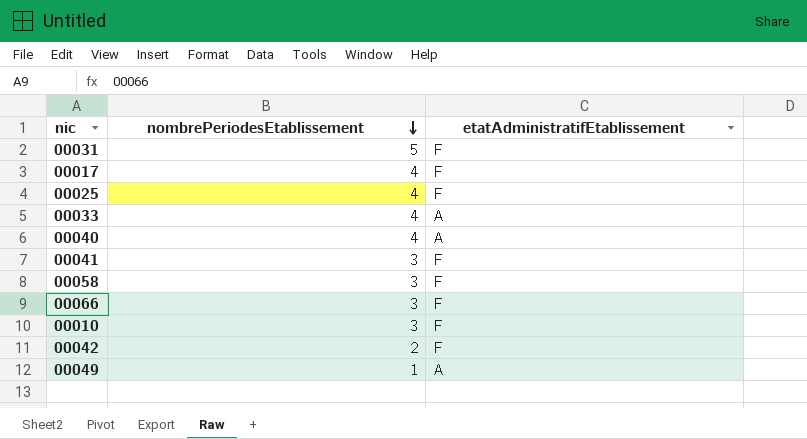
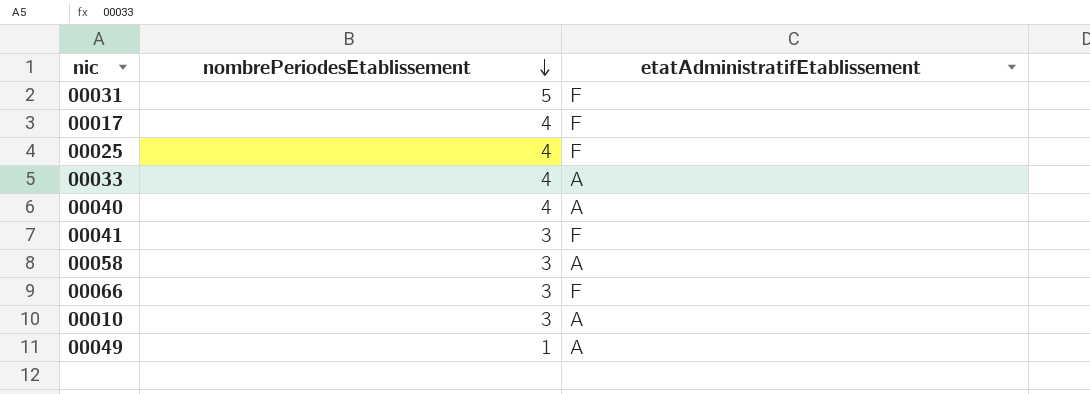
row 00042: 2 | F -> none
00058 | etatAdministratifEtablissement: F -> A
00010 | etatAdministratifEtablissement: F -> A

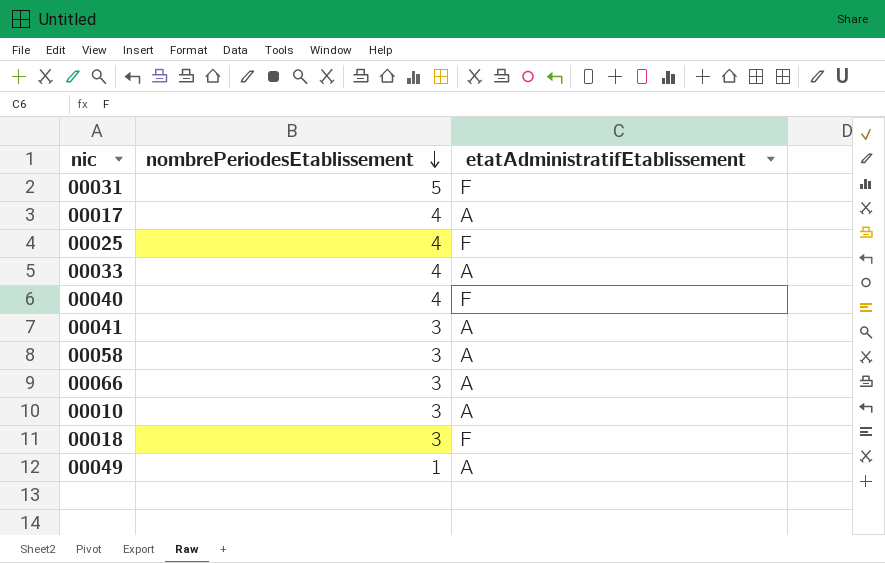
00017 | etatAdministratifEtablissement: F -> A
00040 | etatAdministratifEtablissement: A -> F
00041 | etatAdministratifEtablissement: F -> A
00066 | etatAdministratifEtablissement: F -> A
row 00018: none -> 3 | F

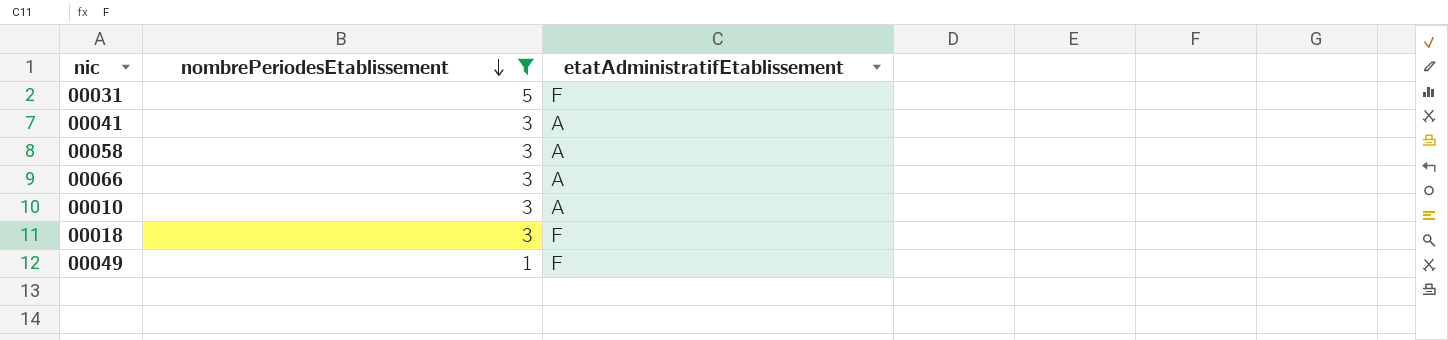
filter: none -> nombrePeriodesEtablissement != 4
00049 | etatAdministratifEtablissement: A -> F

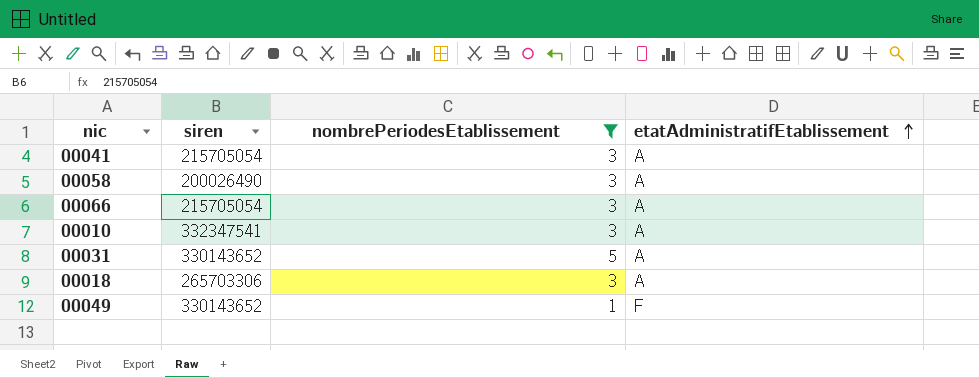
row order: nombrePeriodesEtablissement descending -> etatAdministratifEtablissement ascending
column siren | position: none -> 2
00031 | etatAdministratifEtablissement: F -> A
00018 | etatAdministratifEtablissement: F -> A

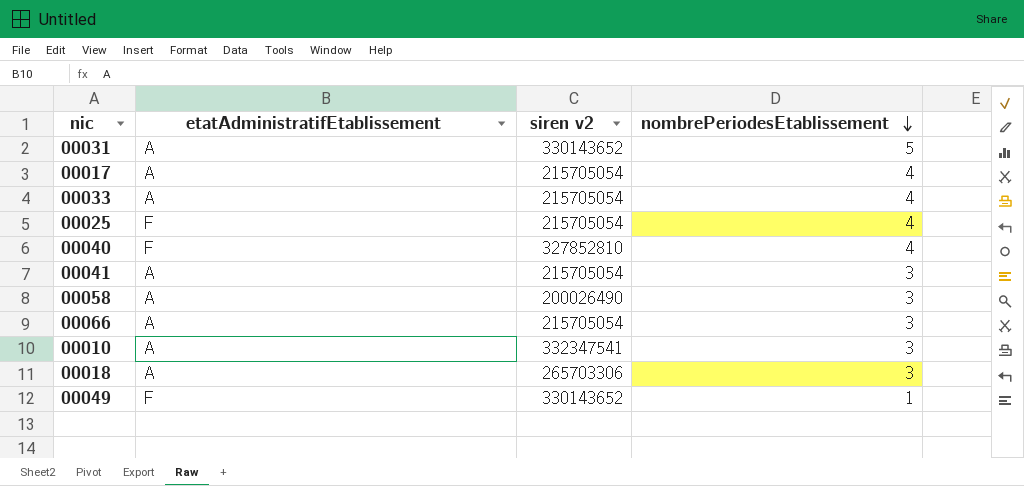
filter: nombrePeriodesEtablissement != 4 -> none
row order: etatAdministratifEtablissement ascending -> nombrePeriodesEtablissement descending
column etatAdministratifEtablissement | position: 4 -> 2
column name: siren -> siren v2

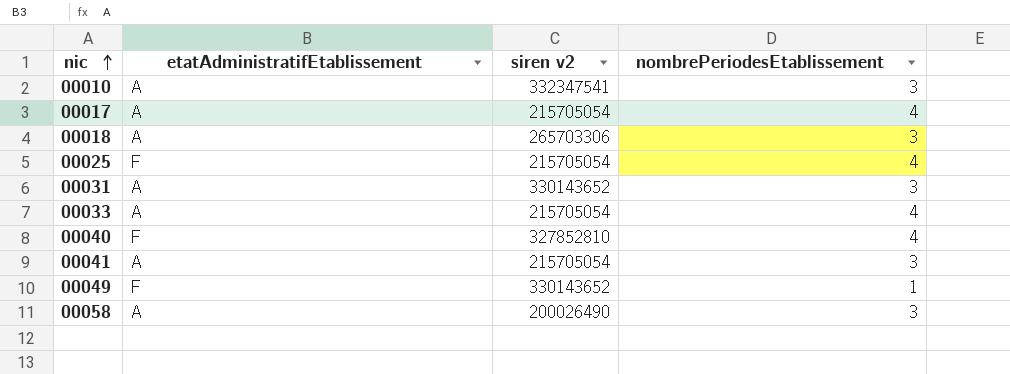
row order: nombrePeriodesEtablissement descending -> nic ascending
row 00066: A | 215705054 | 3 -> none
00031 | nombrePeriodesEtablissement: 5 -> 3

